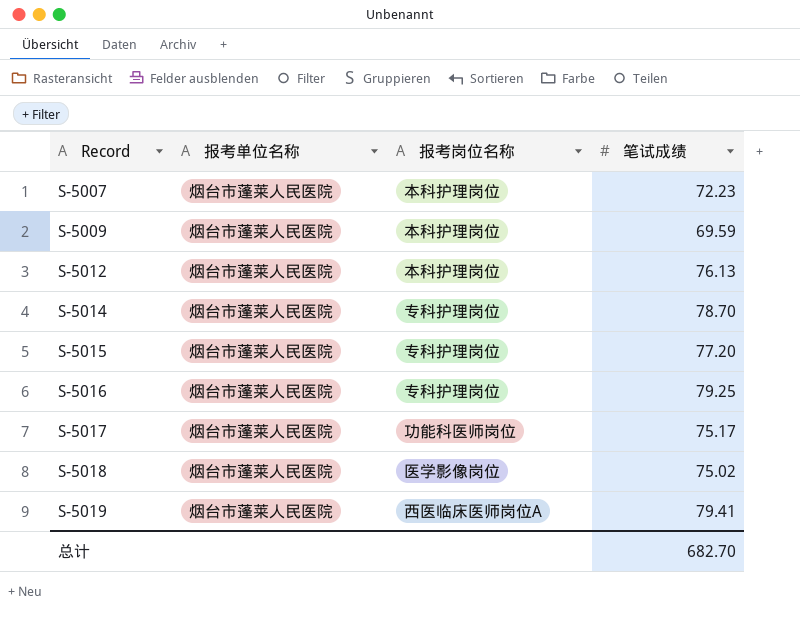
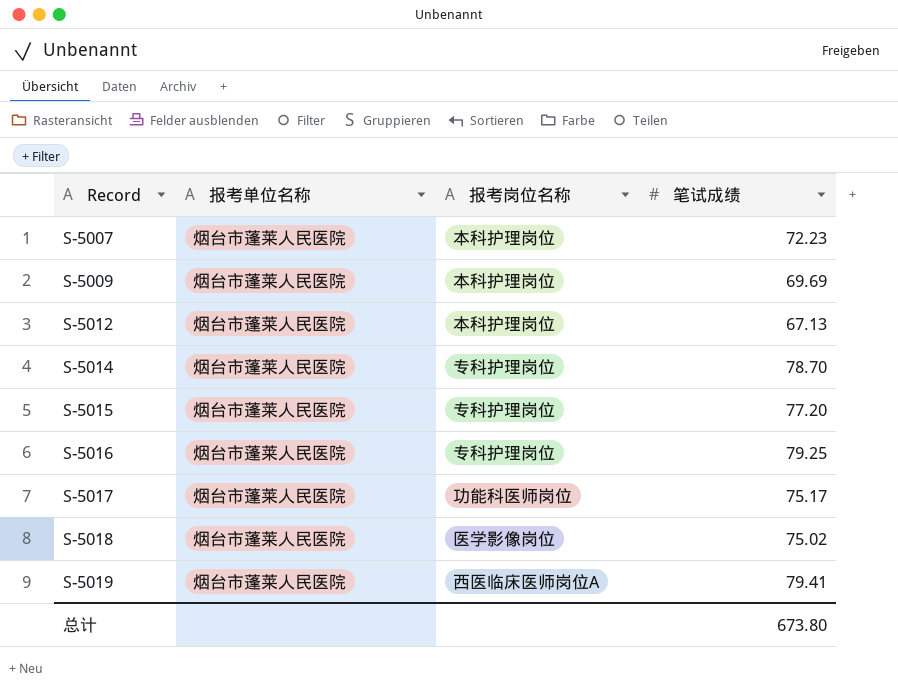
S-5009 | 笔试成绩: 69.59 -> 69.69
S-5012 | 笔试成绩: 76.13 -> 67.13
总计 | 笔试成绩: 682.70 -> 673.80

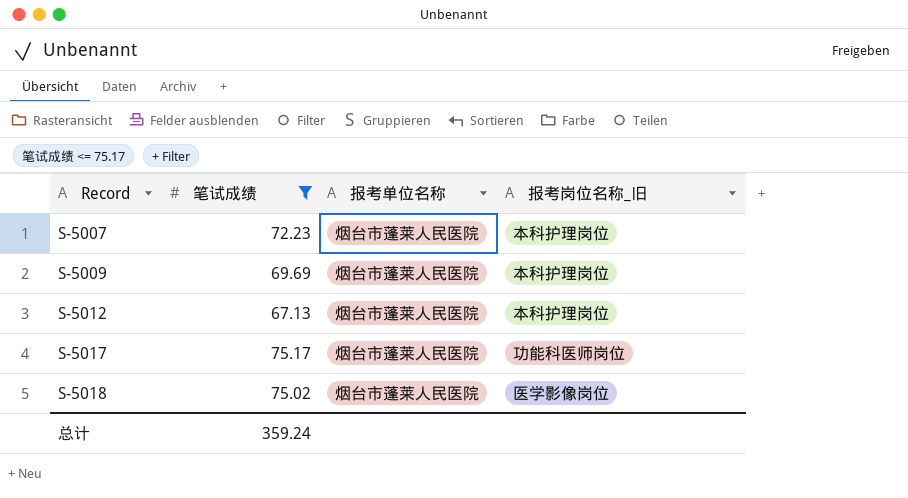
filter: none -> 笔试成绩 <= 75.17
column 笔试成绩 | position: 4 -> 2
column name: 报考岗位名称 -> 报考岗位名称_旧
总计 | 笔试成绩: 673.80 -> 359.24

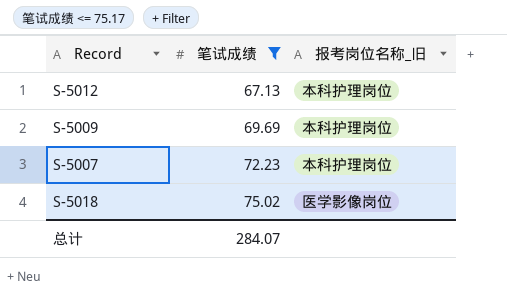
row order: Record ascending -> 笔试成绩 ascending
column 报考单位名称 | position: 3 -> none
row S-5017: 75.17 | 烟台市蓬莱人民医院 | 功能科医师岗位 -> none
总计 | 笔试成绩: 359.24 -> 284.07

